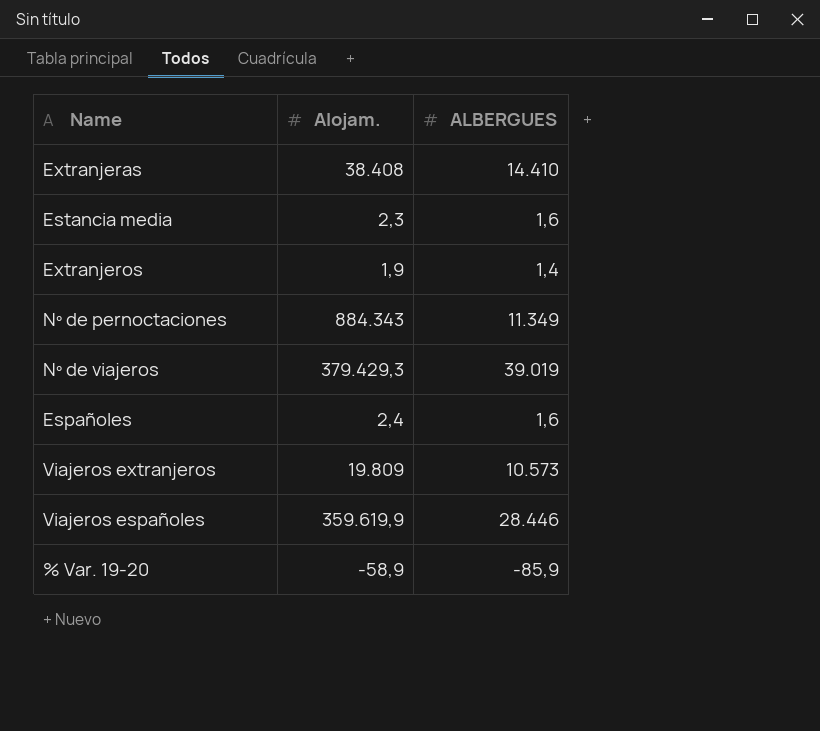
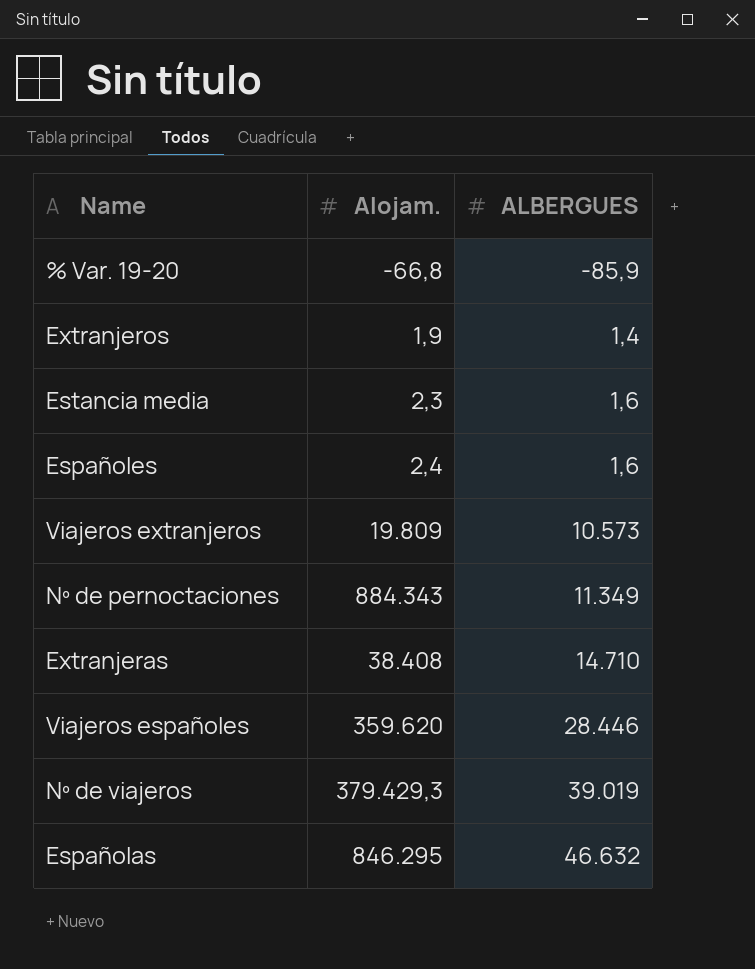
row order: none -> ALBERGUES ascending
% Var. 19-20 | Alojam.: -58,9 -> -66,8
Extranjeras | ALBERGUES: 14.410 -> 14.710
Viajeros españoles | Alojam.: 359.619,9 -> 359.620
row Españolas: none -> 846.295 | 46.632

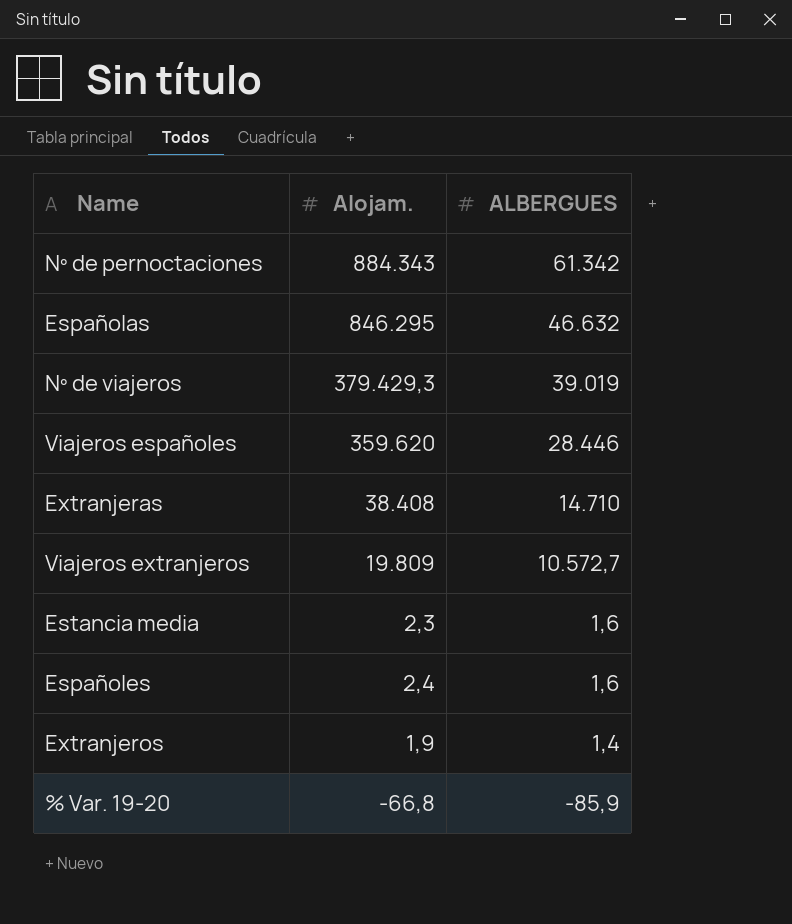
row order: ALBERGUES ascending -> ALBERGUES descending
Nº de pernoctaciones | ALBERGUES: 11.349 -> 61.342
Viajeros extranjeros | ALBERGUES: 10.573 -> 10.572,7

